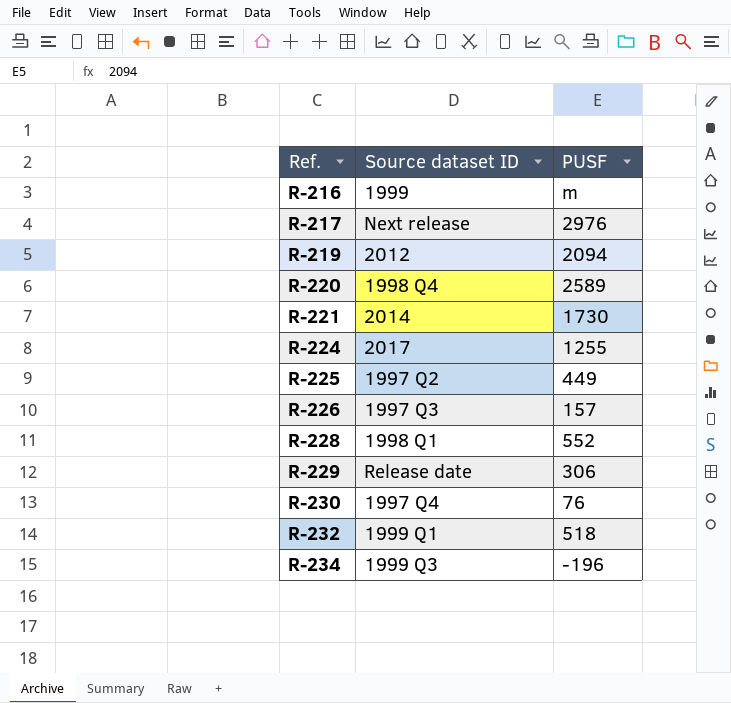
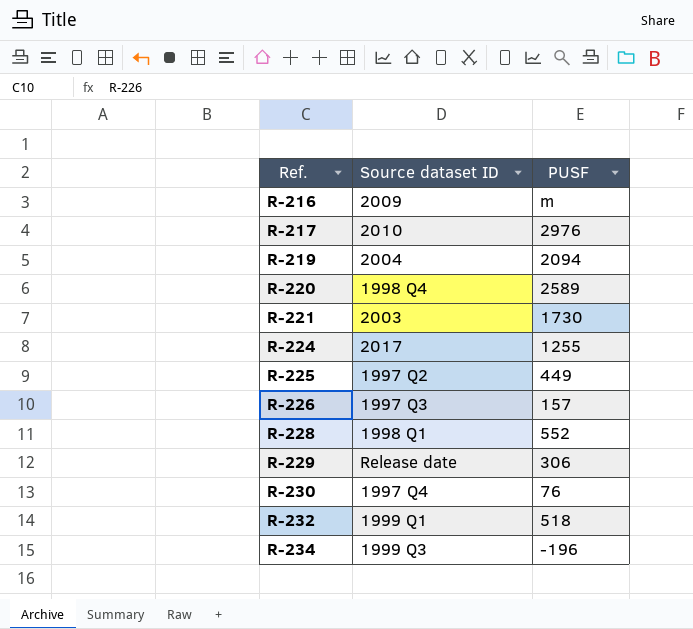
R-216 | Source dataset ID: 1999 -> 2009
R-217 | Source dataset ID: Next release -> 2010
R-219 | Source dataset ID: 2012 -> 2004
R-221 | Source dataset ID: 2014 -> 2003

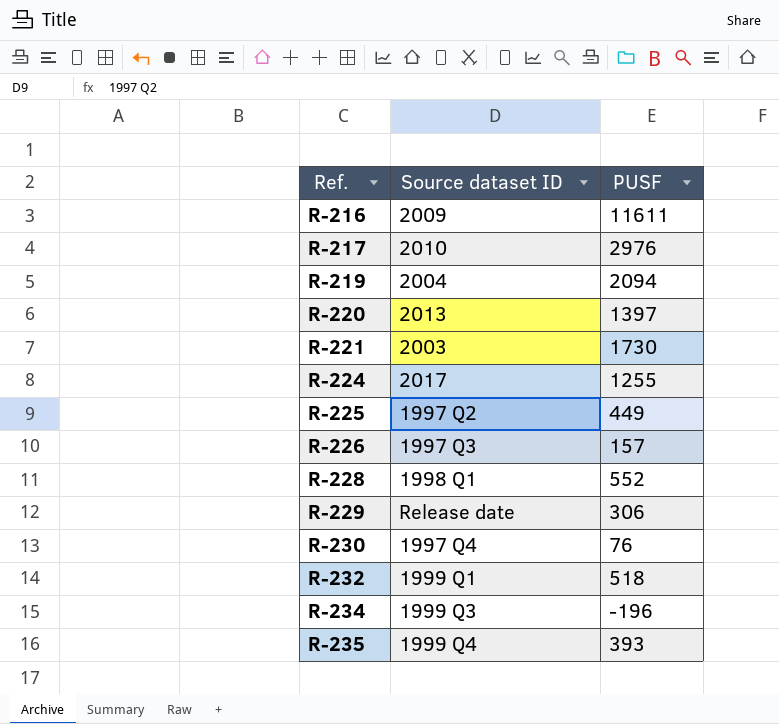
R-216 | PUSF: m -> 11611
R-220 | Source dataset ID: 1998 Q4 -> 2013
R-220 | PUSF: 2589 -> 1397
row R-235: none -> 1999 Q4 | 393

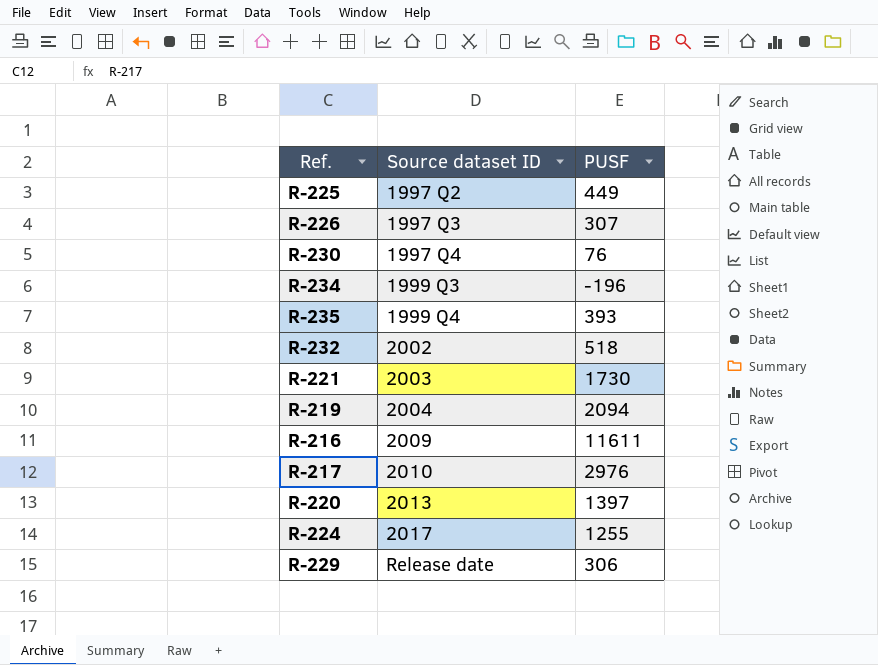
row order: Ref. ascending -> Source dataset ID ascending
row R-228: 1998 Q1 | 552 -> none
R-226 | PUSF: 157 -> 307
R-232 | Source dataset ID: 1999 Q1 -> 2002

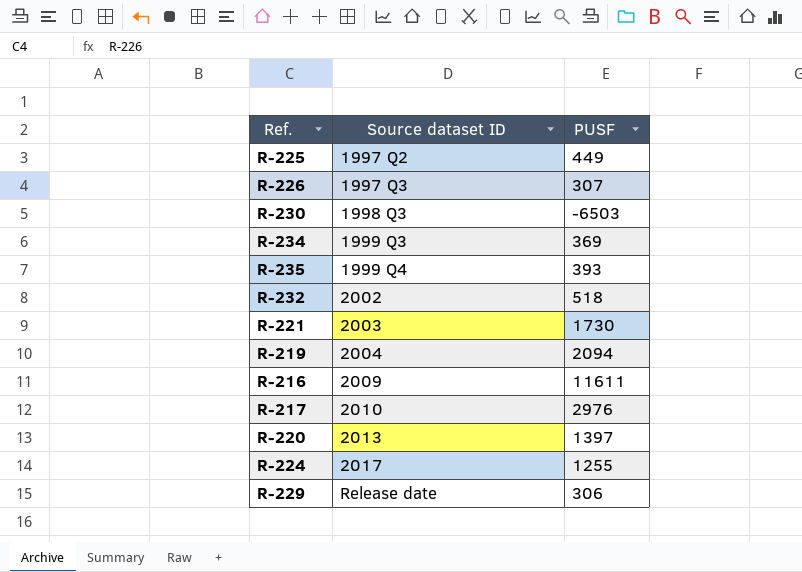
R-230 | Source dataset ID: 1997 Q4 -> 1998 Q3
R-230 | PUSF: 76 -> -6503
R-234 | PUSF: -196 -> 369

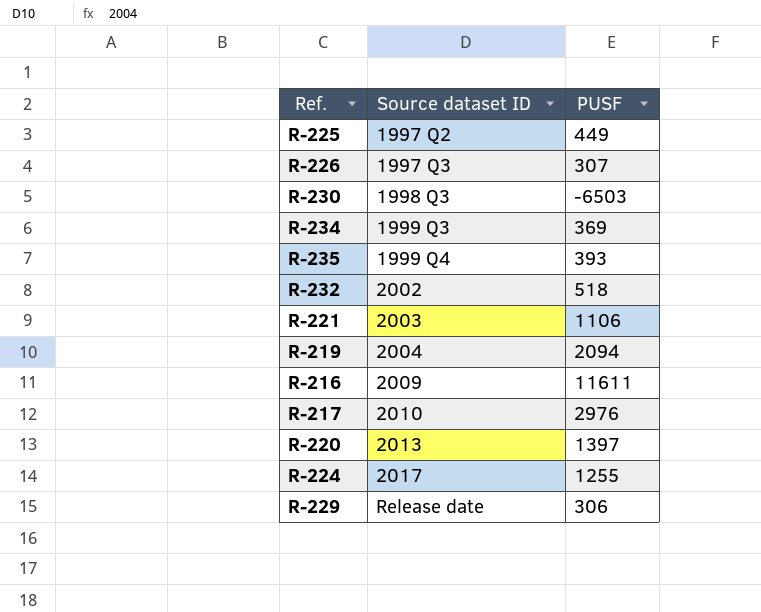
R-221 | PUSF: 1730 -> 1106

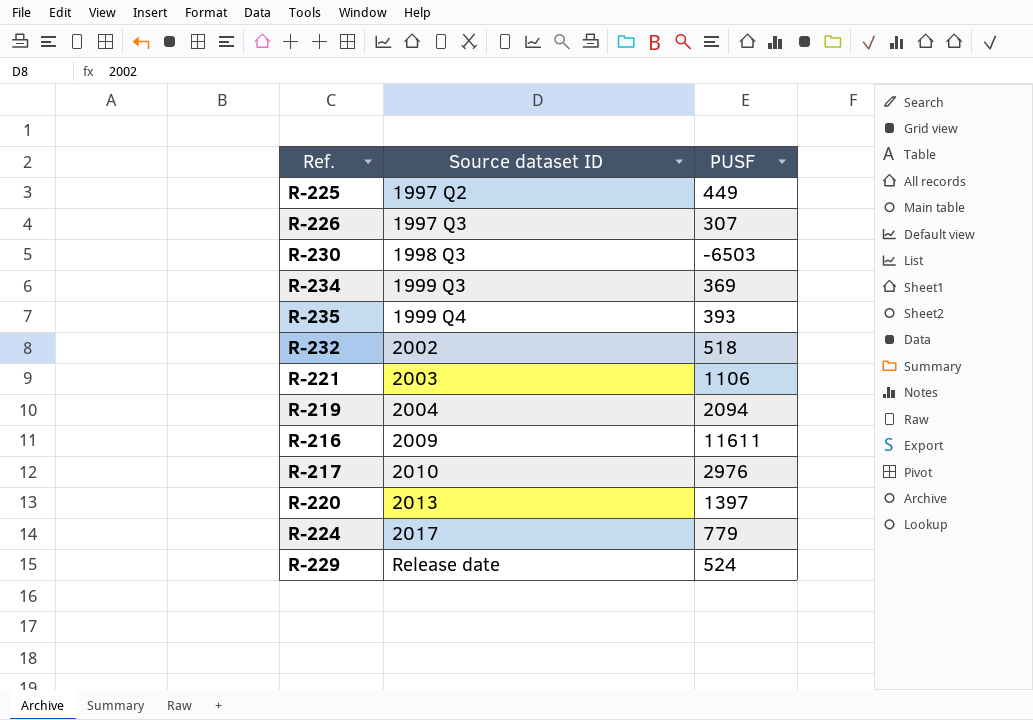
R-224 | PUSF: 1255 -> 779
R-229 | PUSF: 306 -> 524

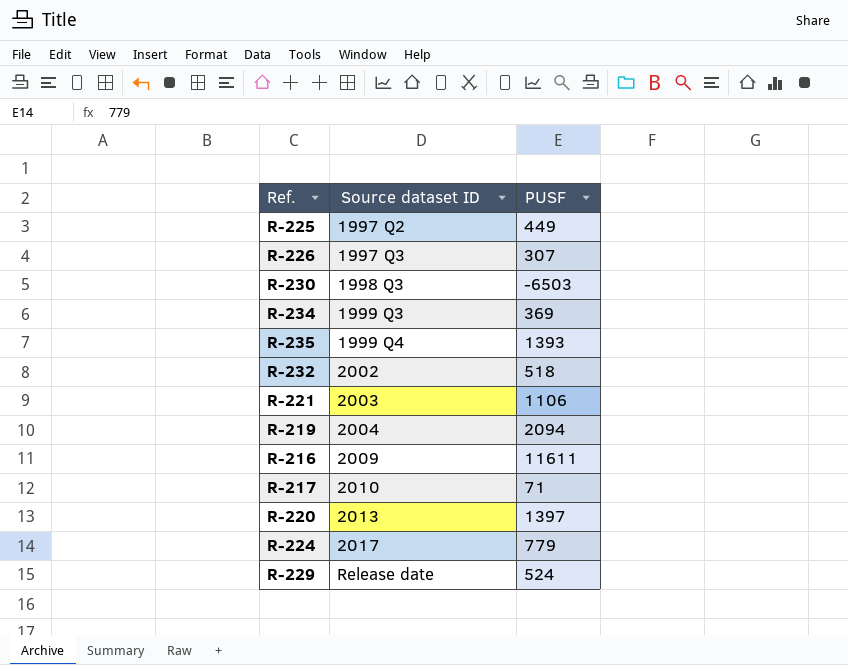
R-235 | PUSF: 393 -> 1393
R-217 | PUSF: 2976 -> 71

